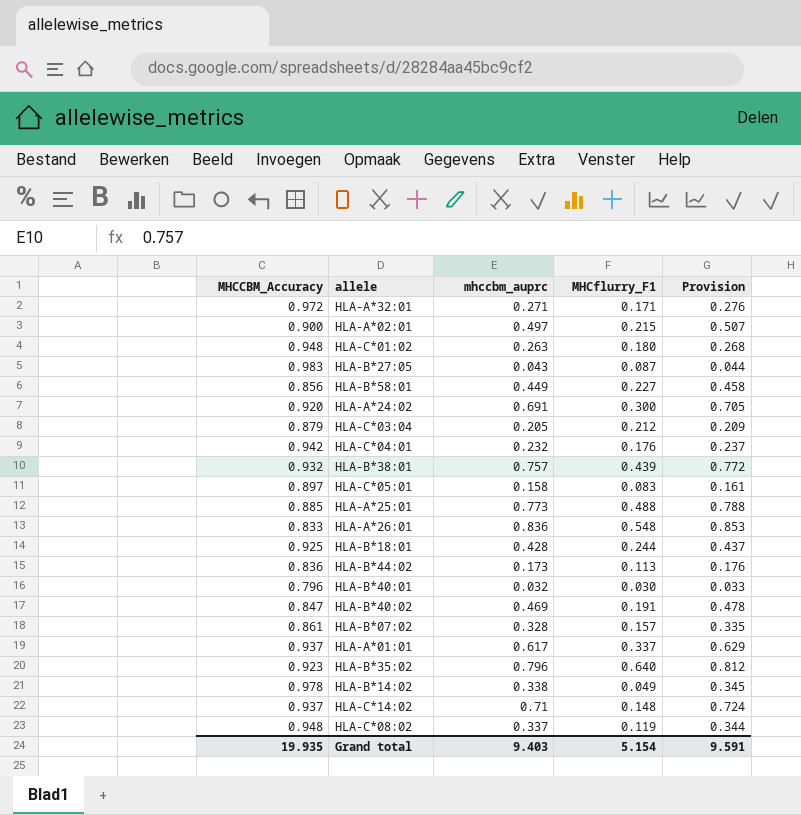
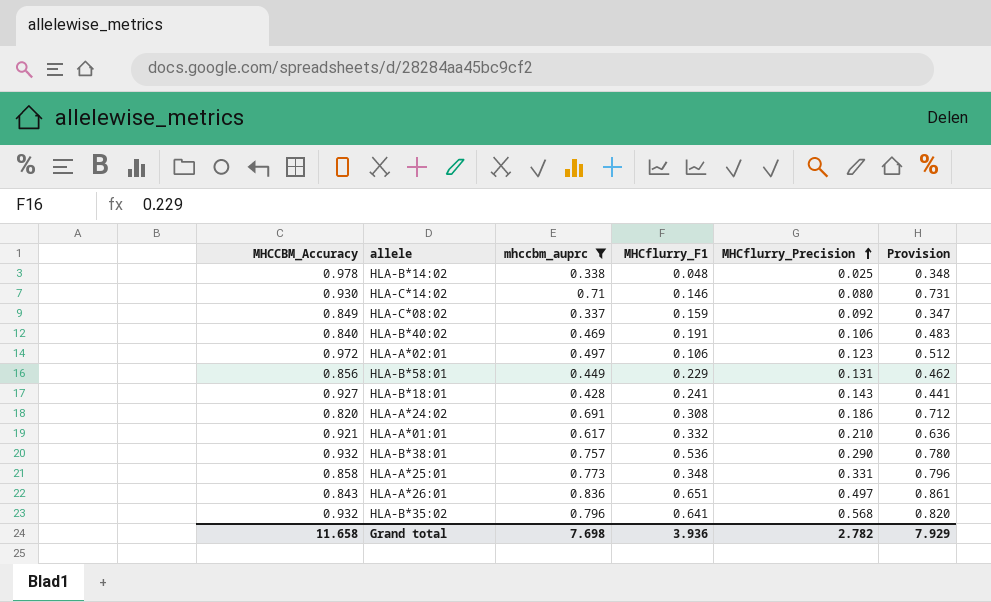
filter: none -> mhccbm_auprc >= 0.337
row order: none -> MHCflurry_Precision ascending
column MHCflurry_Precision | position: none -> 5
column Provision | formula: [mhccbm_auprc] * 1.02 -> [mhccbm_auprc] * 1.03
HLA-B*14:02 | MHCflurry_F1: 0.049 -> 0.048
HLA-C*14:02 | MHCCBM_Accuracy: 0.937 -> 0.930
HLA-C*14:02 | MHCflurry_F1: 0.148 -> 0.146
HLA-C*08:02 | MHCCBM_Accuracy: 0.948 -> 0.849
HLA-C*08:02 | MHCflurry_F1: 0.119 -> 0.159
HLA-B*40:02 | MHCCBM_Accuracy: 0.847 -> 0.840
HLA-A*02:01 | MHCCBM_Accuracy: 0.900 -> 0.972
HLA-A*02:01 | MHCflurry_F1: 0.215 -> 0.106
HLA-B*58:01 | MHCflurry_F1: 0.227 -> 0.229
HLA-B*18:01 | MHCCBM_Accuracy: 0.925 -> 0.927
HLA-B*18:01 | MHCflurry_F1: 0.244 -> 0.241
HLA-A*24:02 | MHCCBM_Accuracy: 0.920 -> 0.820
HLA-A*24:02 | MHCflurry_F1: 0.300 -> 0.308
HLA-A*01:01 | MHCCBM_Accuracy: 0.937 -> 0.921
HLA-A*01:01 | MHCflurry_F1: 0.337 -> 0.332
HLA-B*38:01 | MHCflurry_F1: 0.439 -> 0.536
HLA-A*25:01 | MHCCBM_Accuracy: 0.885 -> 0.858
HLA-A*25:01 | MHCflurry_F1: 0.488 -> 0.348
HLA-A*26:01 | MHCCBM_Accuracy: 0.833 -> 0.843
HLA-A*26:01 | MHCflurry_F1: 0.548 -> 0.651
HLA-B*35:02 | MHCCBM_Accuracy: 0.923 -> 0.932
HLA-B*35:02 | MHCflurry_F1: 0.640 -> 0.641
Grand total | MHCCBM_Accuracy: 19.935 -> 11.658
Grand total | mhccbm_auprc: 9.403 -> 7.698
Grand total | MHCflurry_F1: 5.154 -> 3.936
Grand total | Provision: 9.591 -> 7.929

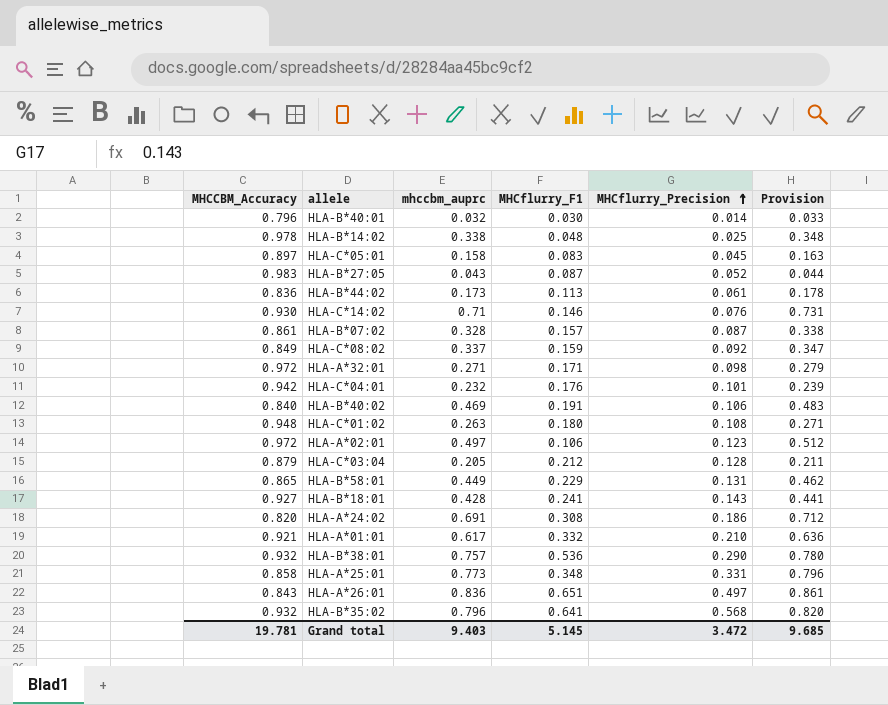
filter: mhccbm_auprc >= 0.337 -> none
HLA-C*14:02 | MHCflurry_Precision: 0.080 -> 0.076
HLA-B*58:01 | MHCCBM_Accuracy: 0.856 -> 0.865
Grand total | MHCCBM_Accuracy: 11.658 -> 19.781
Grand total | mhccbm_auprc: 7.698 -> 9.403
Grand total | MHCflurry_F1: 3.936 -> 5.145
Grand total | MHCflurry_Precision: 2.782 -> 3.472
Grand total | Provision: 7.929 -> 9.685

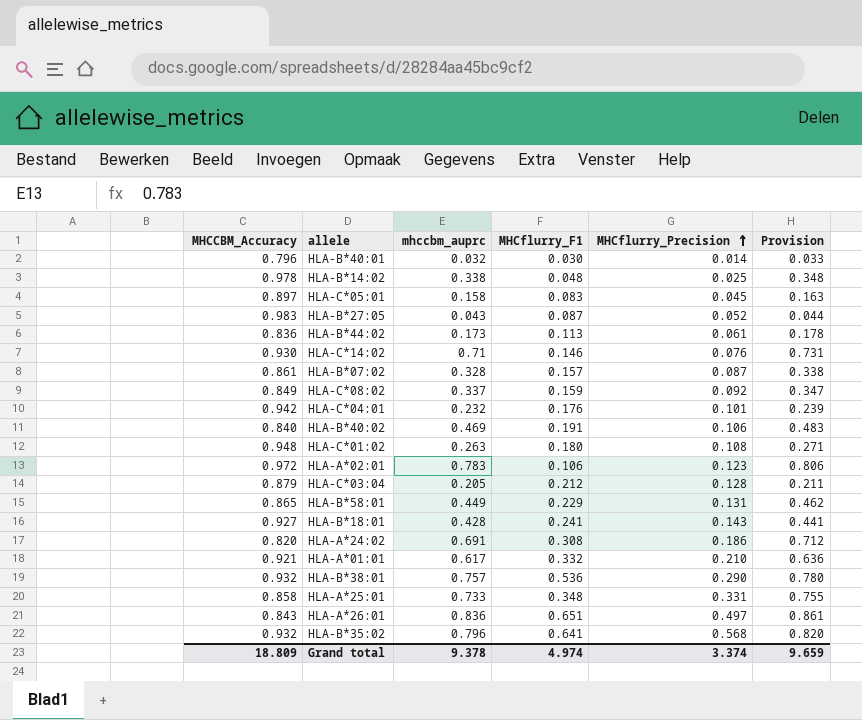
row HLA-A*32:01: 0.972 | 0.271 | 0.171 | 0.098 | 0.279 -> none
HLA-A*02:01 | mhccbm_auprc: 0.497 -> 0.783
HLA-A*02:01 | Provision: 0.512 -> 0.806
HLA-A*25:01 | mhccbm_auprc: 0.773 -> 0.733
HLA-A*25:01 | Provision: 0.796 -> 0.755
Grand total | MHCCBM_Accuracy: 19.781 -> 18.809
Grand total | mhccbm_auprc: 9.403 -> 9.378
Grand total | MHCflurry_F1: 5.145 -> 4.974
Grand total | MHCflurry_Precision: 3.472 -> 3.374
Grand total | Provision: 9.685 -> 9.659

